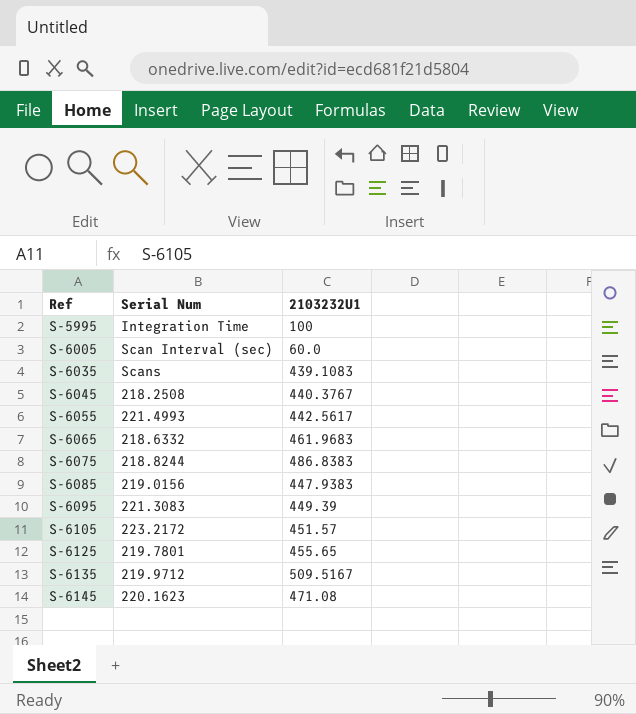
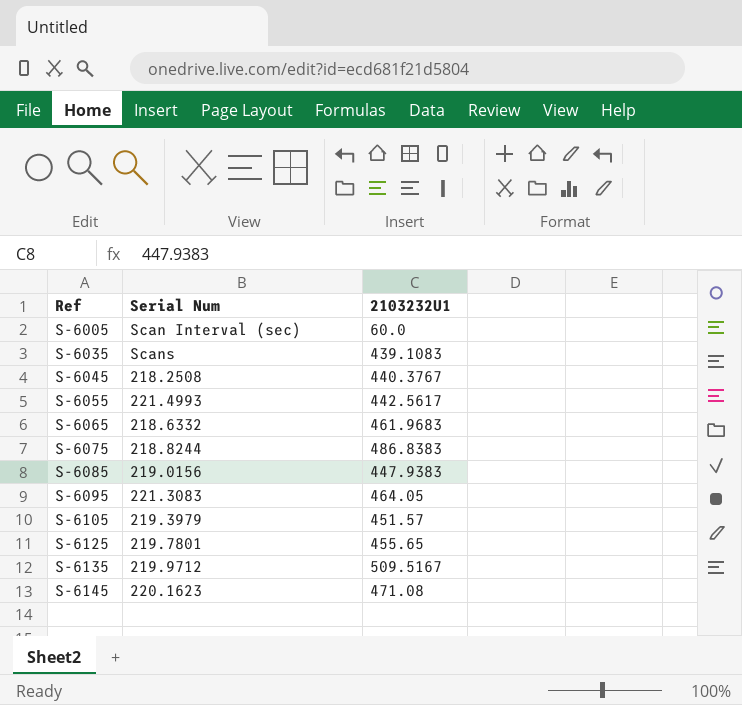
row S-5995: Integration Time | 100 -> none
S-6095 | 2103232U1: 449.39 -> 464.05
S-6105 | Serial Num: 223.2172 -> 219.3979

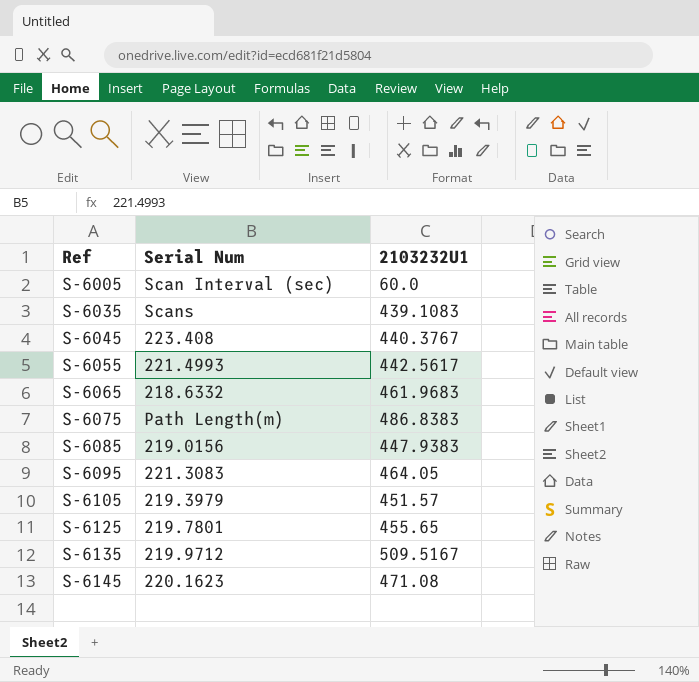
S-6045 | Serial Num: 218.2508 -> 223.408
S-6075 | Serial Num: 218.8244 -> Path Length(m)

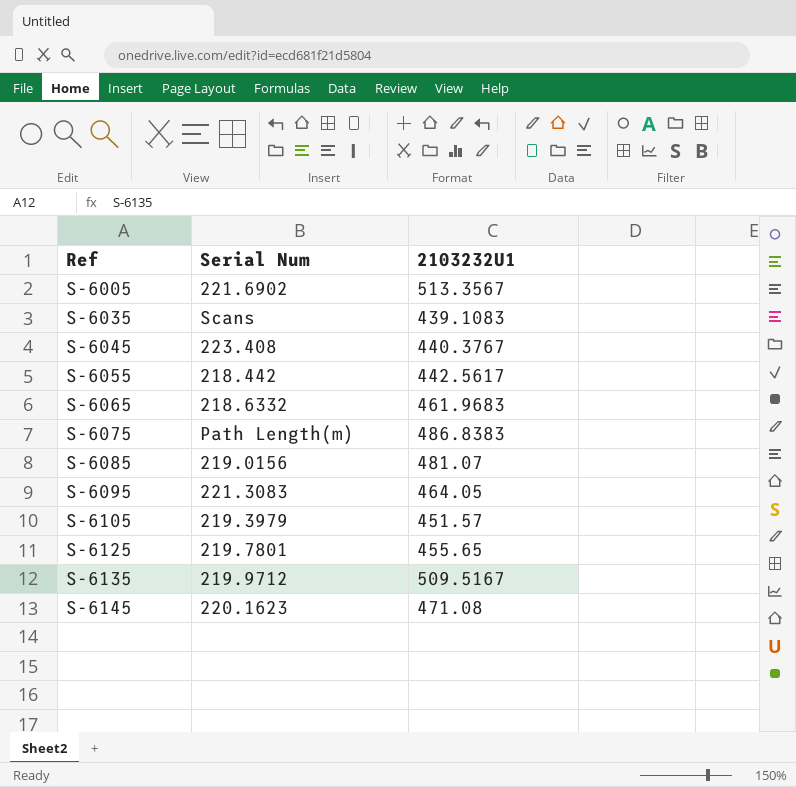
S-6005 | Serial Num: Scan Interval (sec) -> 221.6902
S-6005 | 2103232U1: 60.0 -> 513.3567
S-6055 | Serial Num: 221.4993 -> 218.442
S-6085 | 2103232U1: 447.9383 -> 481.07

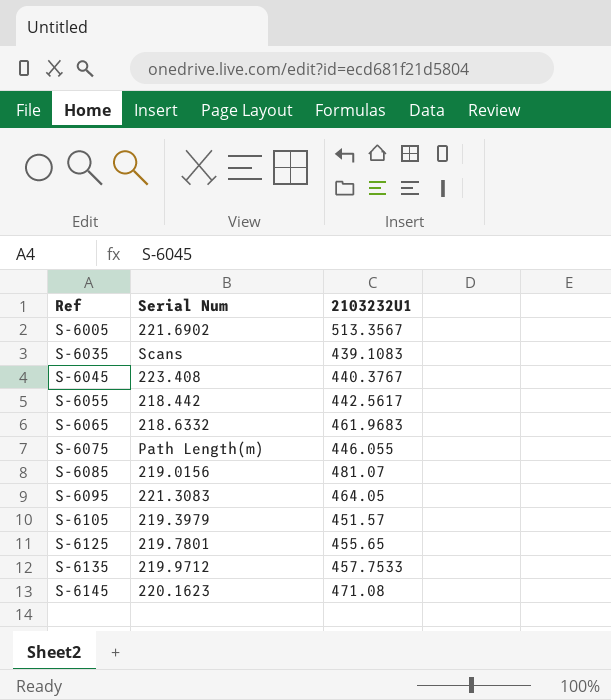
S-6075 | 2103232U1: 486.8383 -> 446.055
S-6135 | 2103232U1: 509.5167 -> 457.7533

